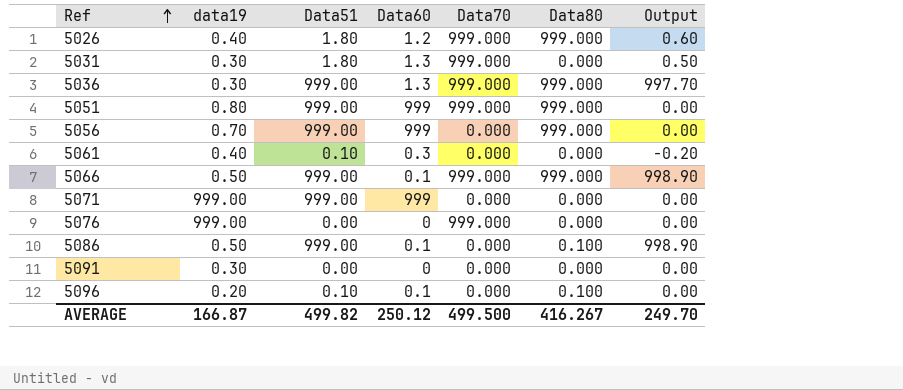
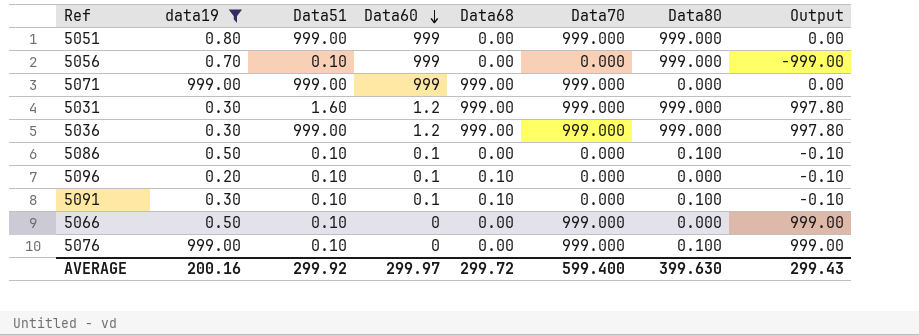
filter: none -> data19 != 0.40
row order: Ref ascending -> Data60 descending
column Data68 | position: none -> 5
column Output | formula: [Data51] - [Data60] -> [Data70] - [Data60]
5056 | Data51: 999.00 -> 0.10
5071 | Data70: 0.000 -> 999.000
5031 | Data51: 1.80 -> 1.60
5031 | Data60: 1.3 -> 1.2
5031 | Data80: 0.000 -> 999.000
5036 | Data60: 1.3 -> 1.2
5086 | Data51: 999.00 -> 0.10
5096 | Data80: 0.100 -> 0.000
5091 | Data51: 0.00 -> 0.10
5091 | Data60: 0 -> 0.1
5091 | Data80: 0.000 -> 0.100
5066 | Data51: 999.00 -> 0.10
5066 | Data60: 0.1 -> 0
5066 | Data80: 999.000 -> 0.000
5076 | Data51: 0.00 -> 0.10
5076 | Data80: 0.000 -> 0.100
AVERAGE | data19: 166.87 -> 200.16
AVERAGE | Data51: 499.82 -> 299.92
AVERAGE | Data60: 250.12 -> 299.97
AVERAGE | Data70: 499.500 -> 599.400
AVERAGE | Data80: 416.267 -> 399.630
AVERAGE | Output: 249.70 -> 299.43

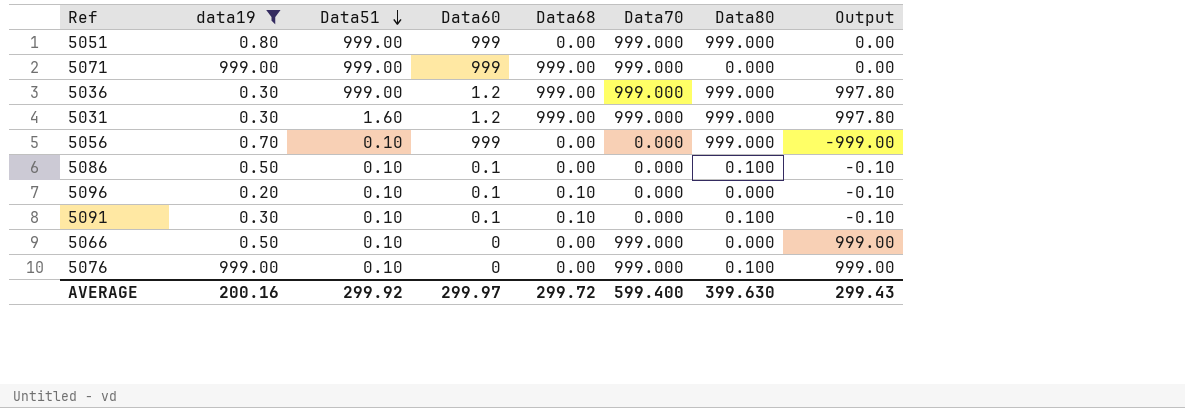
row order: Data60 descending -> Data51 descending

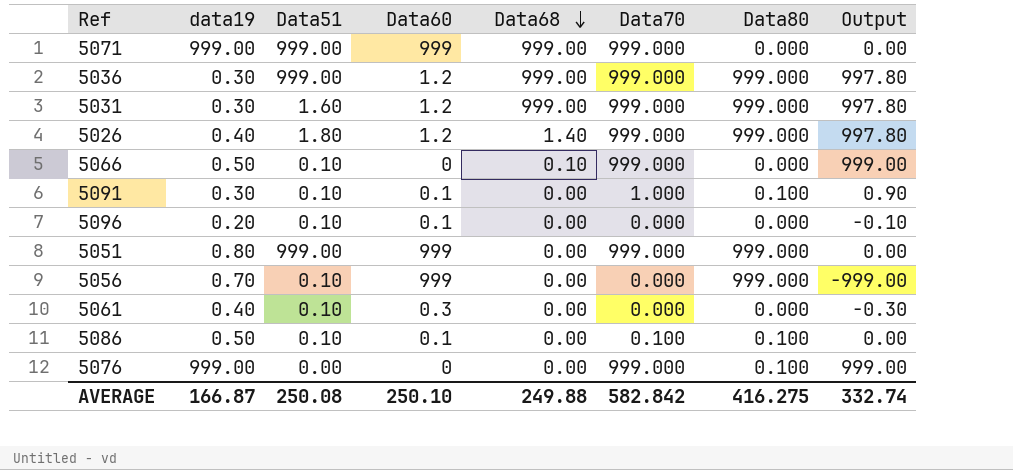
filter: data19 != 0.40 -> none
row order: Data51 descending -> Data68 descending
5066 | Data68: 0.00 -> 0.10
5091 | Data68: 0.10 -> 0.00
5091 | Data70: 0.000 -> 1.000
5091 | Output: -0.10 -> 0.90
5096 | Data68: 0.10 -> 0.00
5086 | Data70: 0.000 -> 0.100
5086 | Output: -0.10 -> 0.00
5076 | Data51: 0.10 -> 0.00
AVERAGE | data19: 200.16 -> 166.87
AVERAGE | Data51: 299.92 -> 250.08
AVERAGE | Data60: 299.97 -> 250.10
AVERAGE | Data68: 299.72 -> 249.88
AVERAGE | Data70: 599.400 -> 582.842
AVERAGE | Data80: 399.630 -> 416.275
AVERAGE | Output: 299.43 -> 332.74

